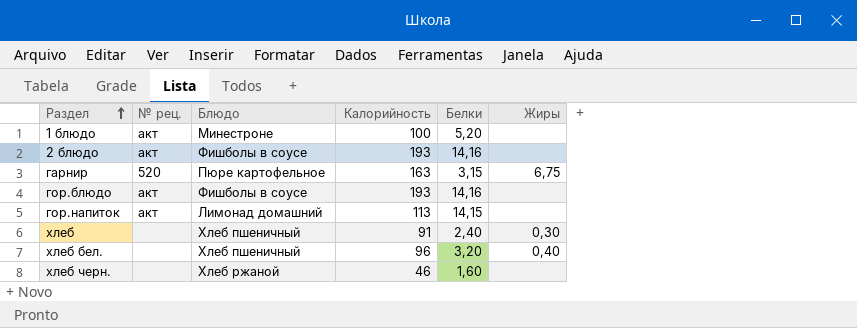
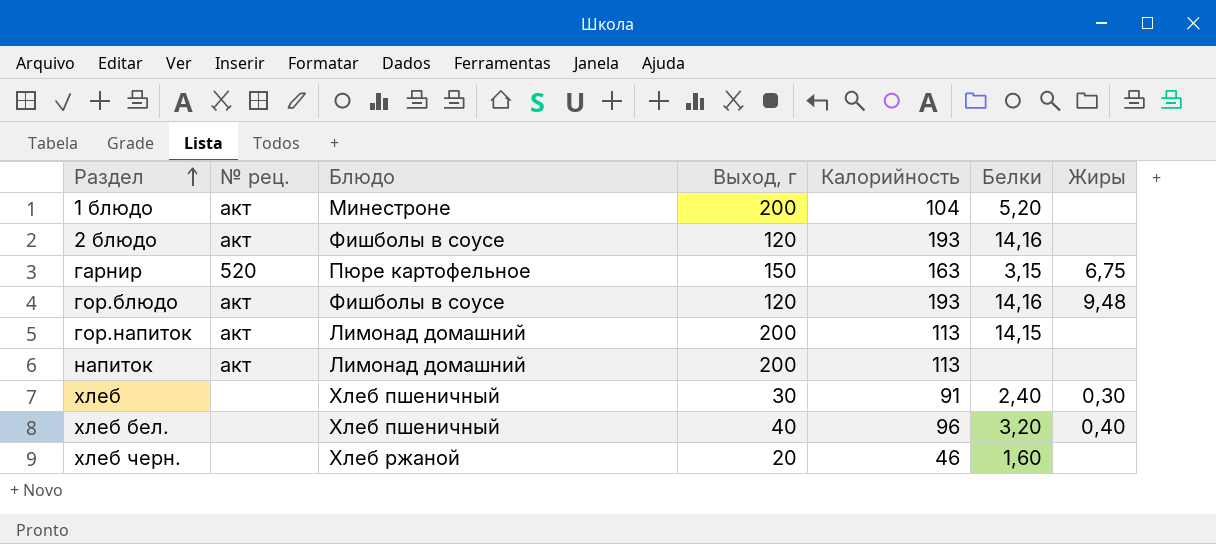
column Выход, г | position: none -> 4
1 блюдо | Калорийность: 100 -> 104
гор.блюдо | Жиры: none -> 9,48
row напиток: none -> акт | Лимонад домашний | 200 | 113 | none | none

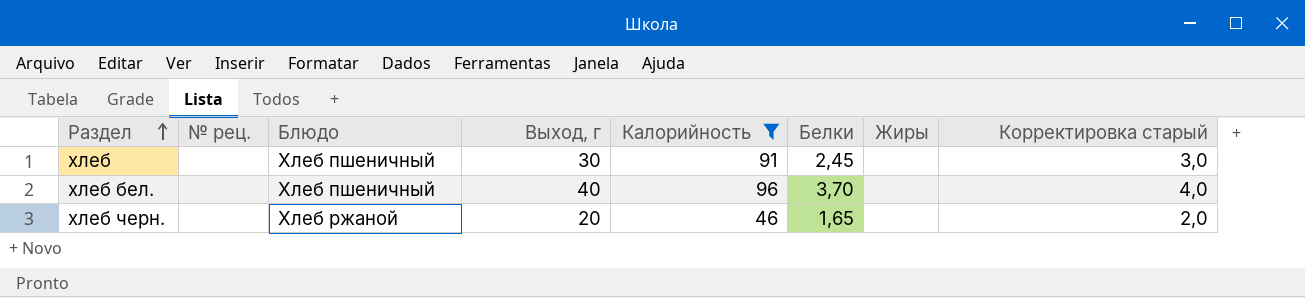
filter: none -> Калорийность <= 96
column Корректировка старый | formula: none -> [Выход, г] * 0,1
хлеб | Белки: 2,40 -> 2,45
хлеб | Жиры: 0,30 -> none
хлеб бел. | Белки: 3,20 -> 3,70
хлеб бел. | Жиры: 0,40 -> none
хлеб черн. | Белки: 1,60 -> 1,65

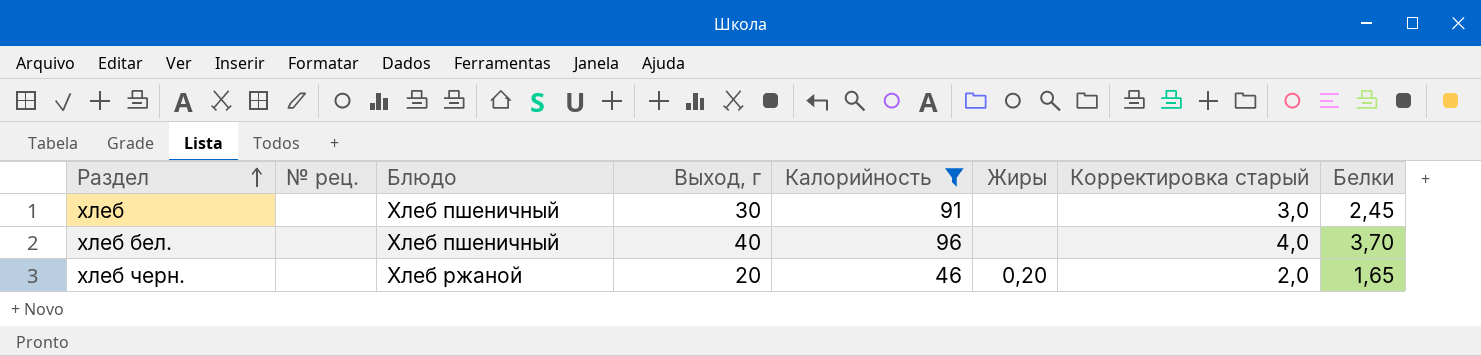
column Белки | position: 6 -> 8
хлеб черн. | Жиры: none -> 0,20

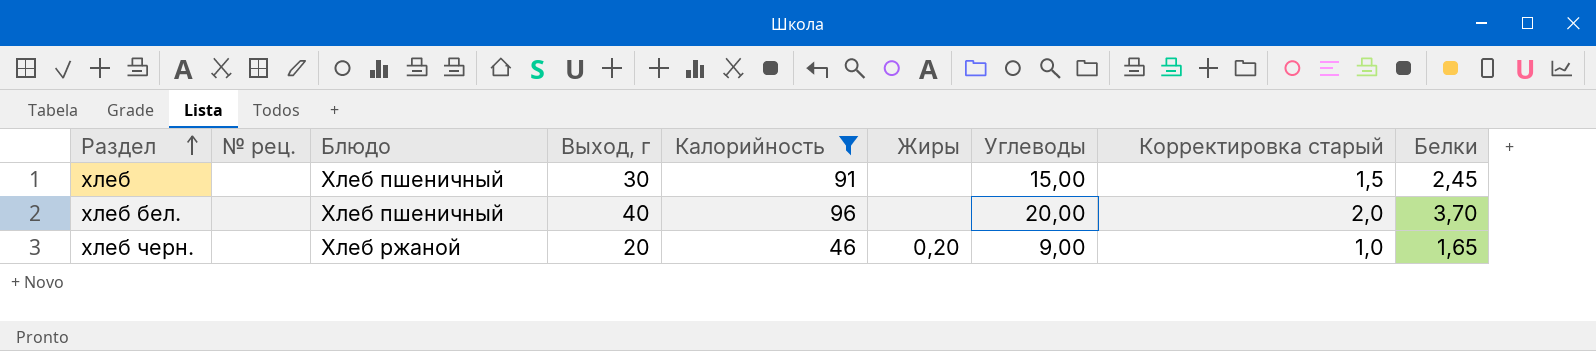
column Углеводы | position: none -> 7
column Корректировка старый | formula: [Выход, г] * 0,1 -> [Выход, г] * 0,05

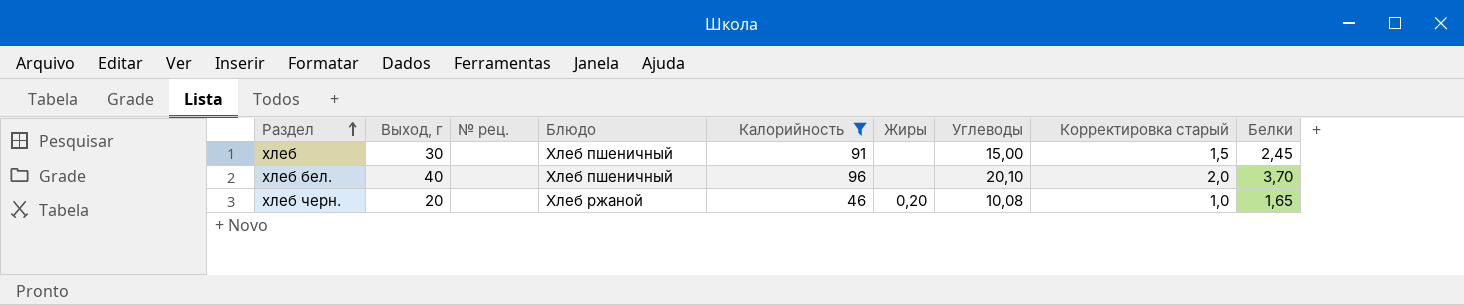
column Выход, г | position: 4 -> 2
хлеб бел. | Углеводы: 20,00 -> 20,10
хлеб черн. | Углеводы: 9,00 -> 10,08

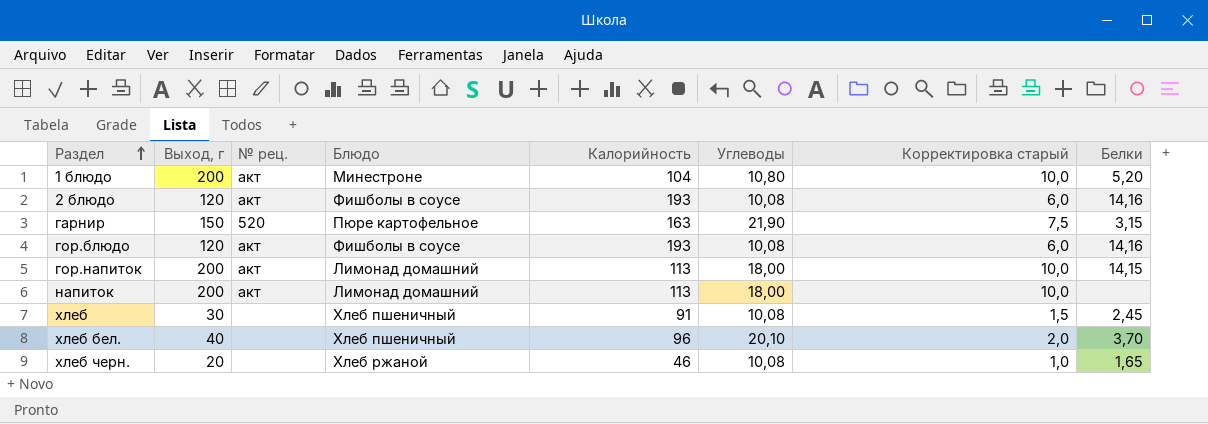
filter: Калорийность <= 96 -> none
column Жиры | position: 6 -> none
хлеб | Углеводы: 15,00 -> 10,08

